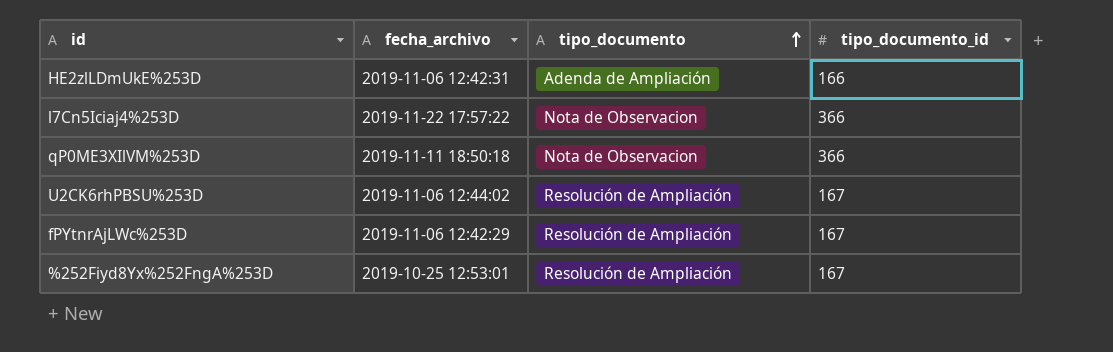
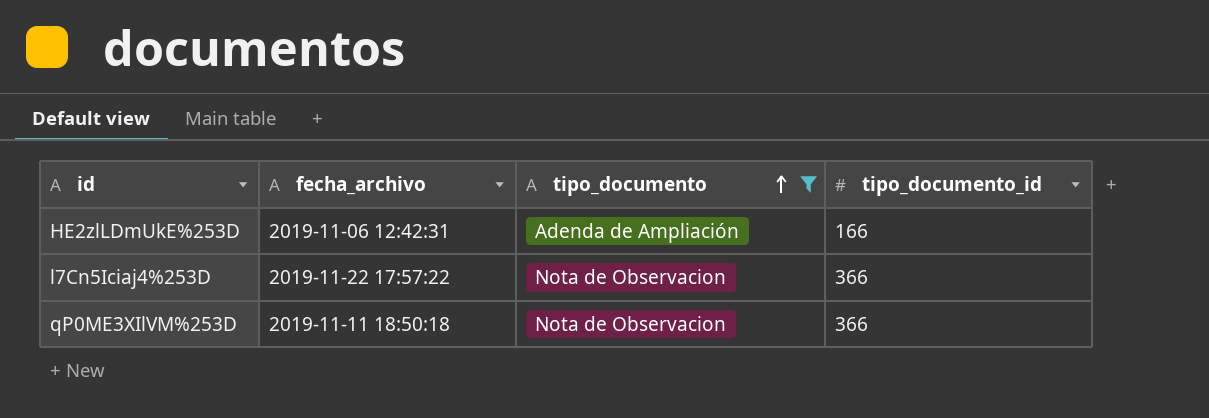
filter: none -> tipo_documento != Resolución de Ampliación

